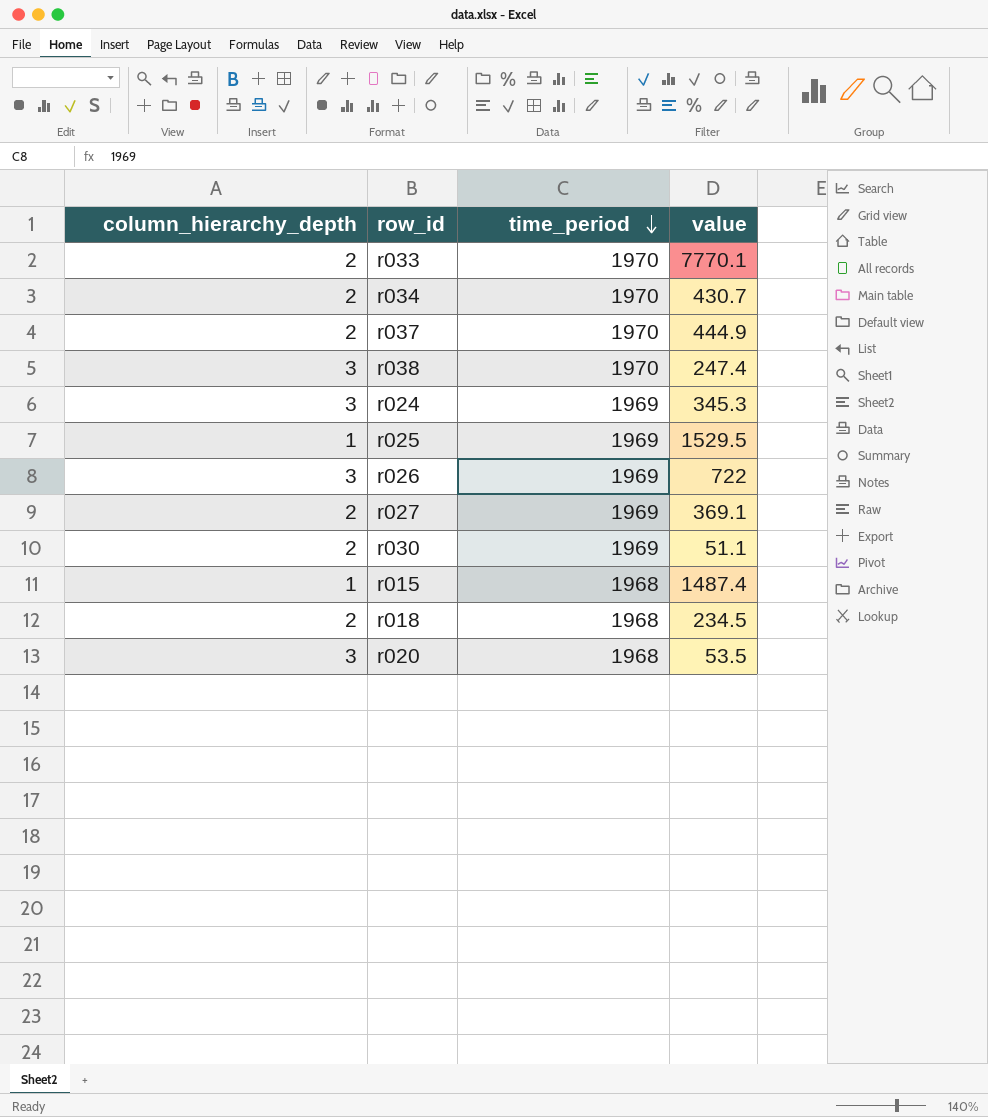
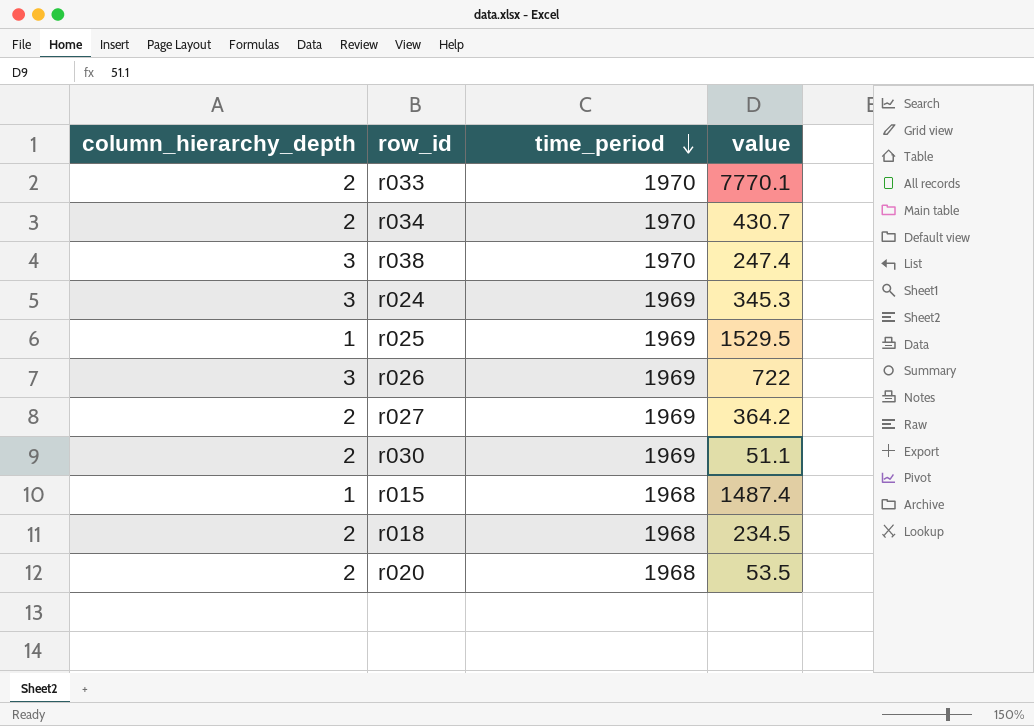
row r037: 2 | 1970 | 444.9 -> none
r027 | value: 369.1 -> 364.2
r020 | column_hierarchy_depth: 3 -> 2

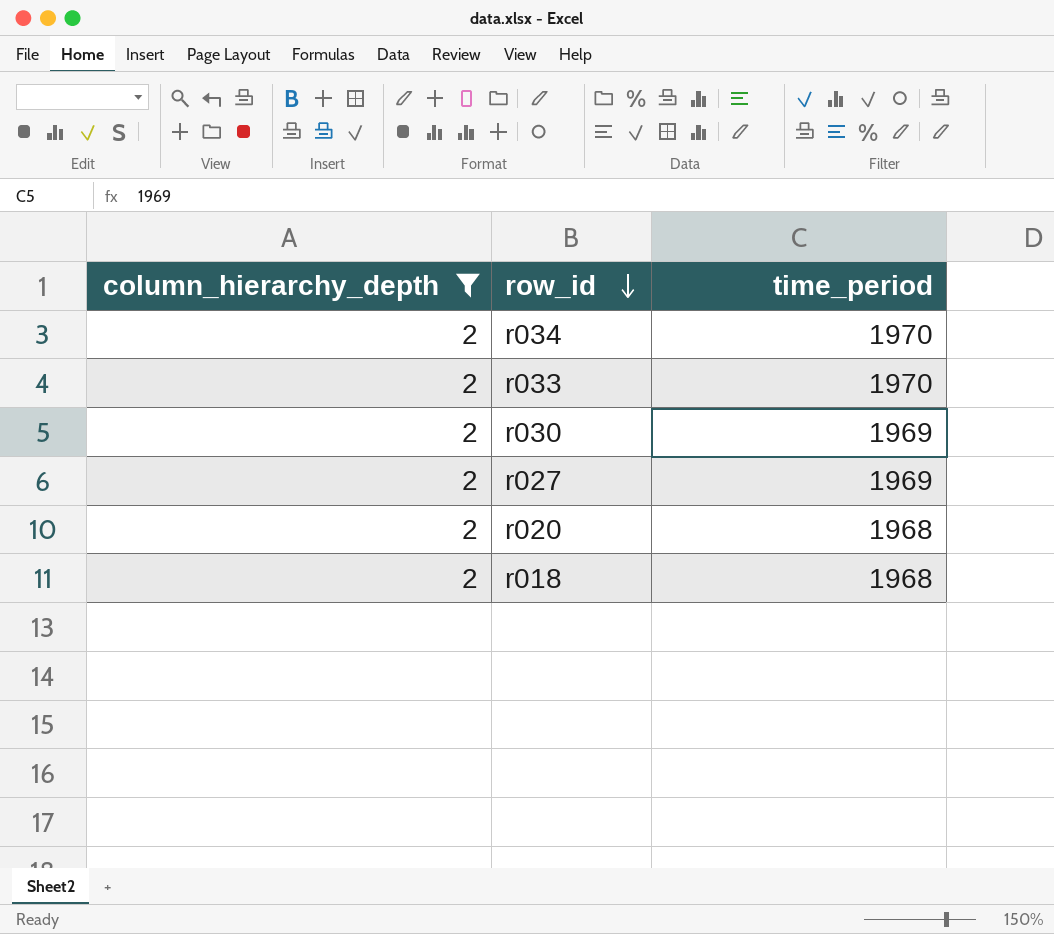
filter: none -> column_hierarchy_depth = 2
row order: time_period descending -> row_id descending
column value | position: 4 -> none

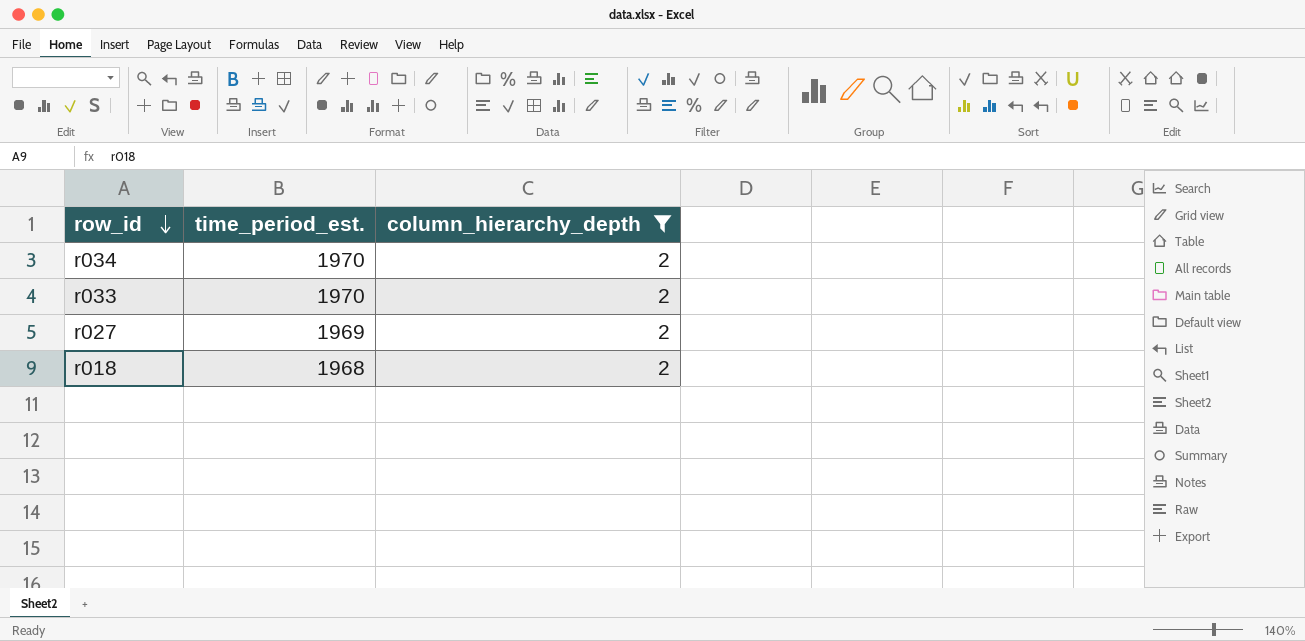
column name: time_period -> time_period_est.
column column_hierarchy_depth | position: 1 -> 3
row r030: 2 | 1969 -> none
row r020: 2 | 1968 -> none

